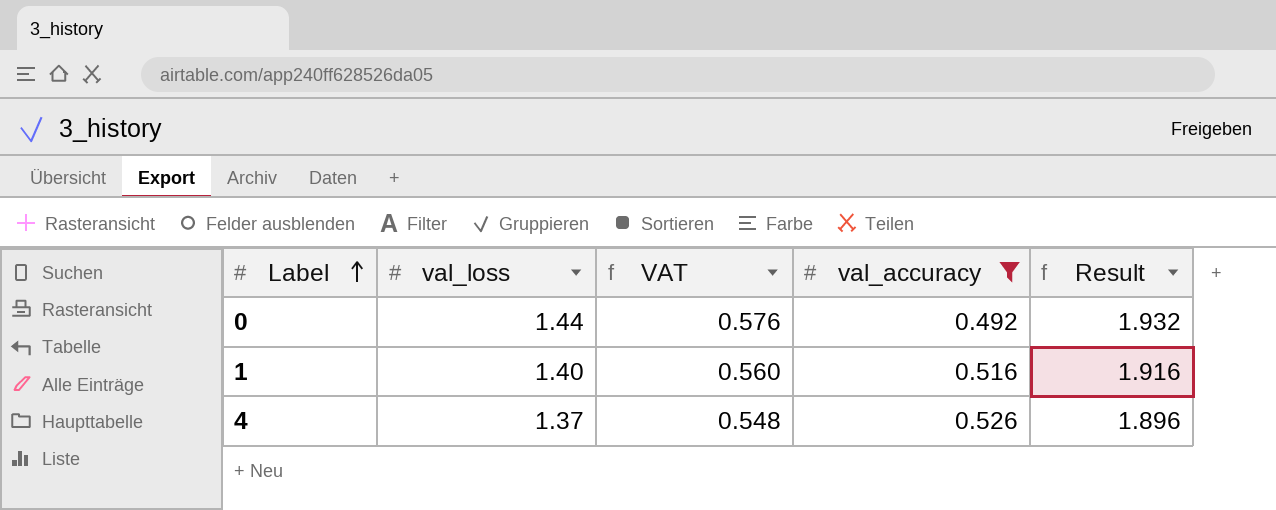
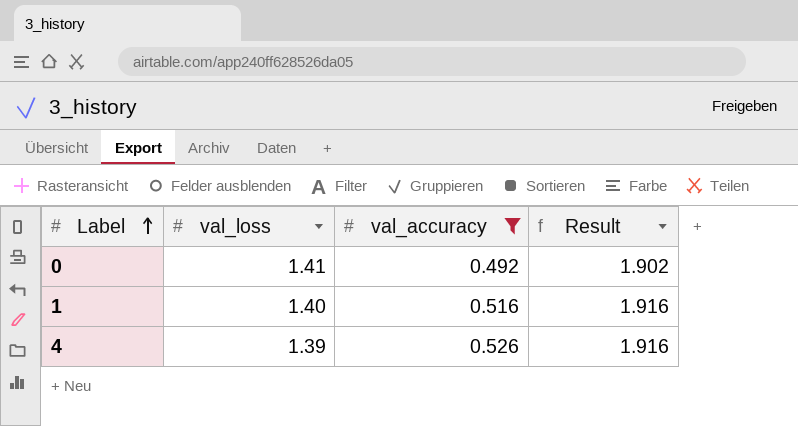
column VAT | formula: [val_loss] * 0.4 -> none
0 | val_loss: 1.44 -> 1.41
0 | Result: 1.932 -> 1.902
4 | val_loss: 1.37 -> 1.39
4 | Result: 1.896 -> 1.916

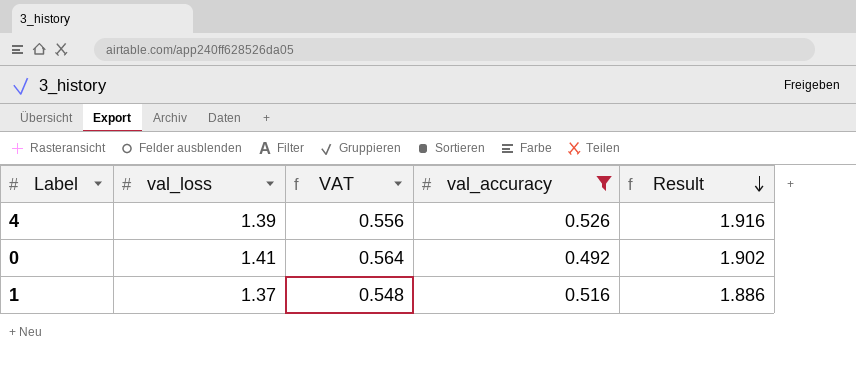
row order: Label ascending -> Result descending
column VAT | formula: none -> [val_loss] * 0.4
1 | val_loss: 1.40 -> 1.37
1 | Result: 1.916 -> 1.886

